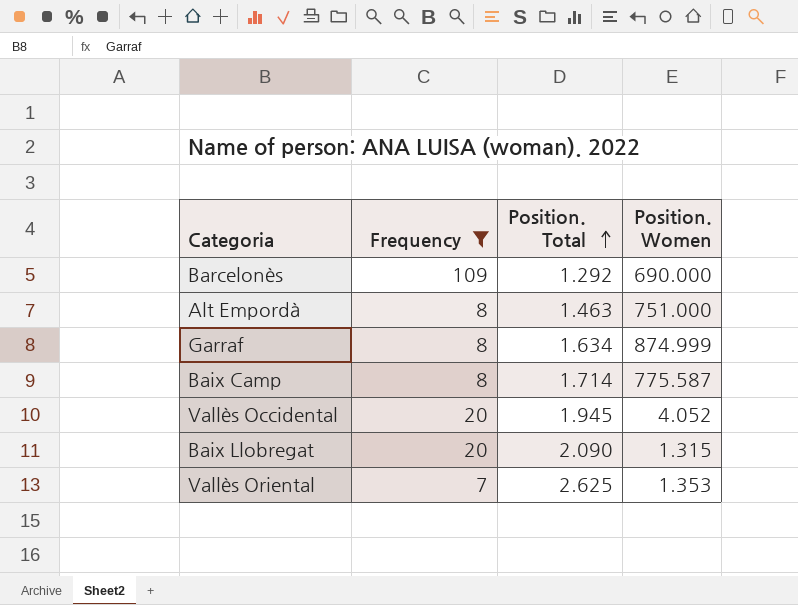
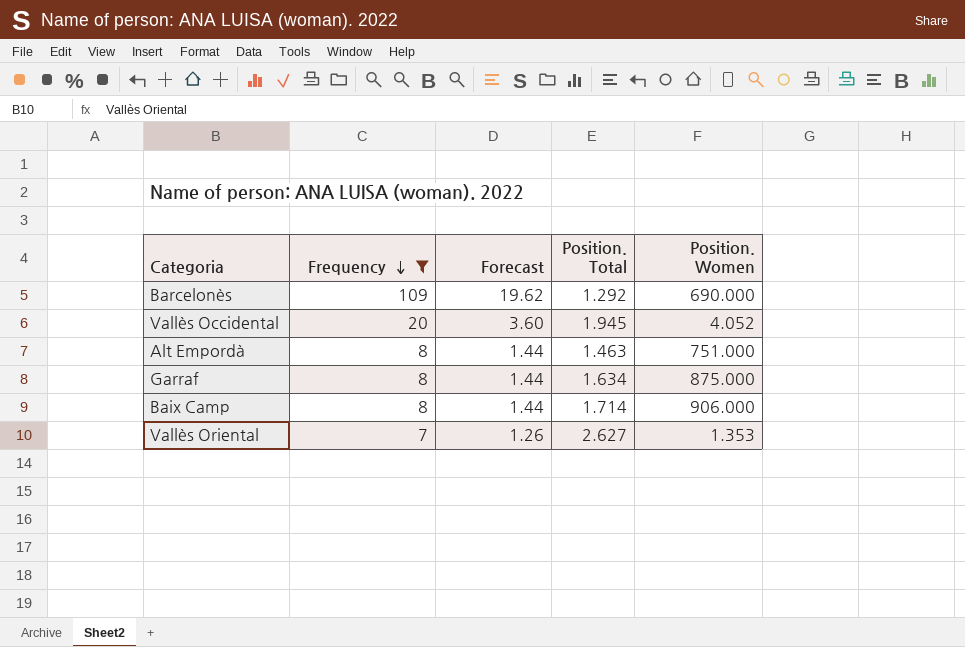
row order: Position. Total ascending -> Frequency descending
column Forecast | formula: none -> [Frequency] * 0.18
row Baix Llobregat: 20 | 2.090 | 1.315 -> none
Garraf | Position. Women: 874.999 -> 875.000
Baix Camp | Position. Women: 775.587 -> 906.000
Vallès Oriental | Position. Total: 2.625 -> 2.627

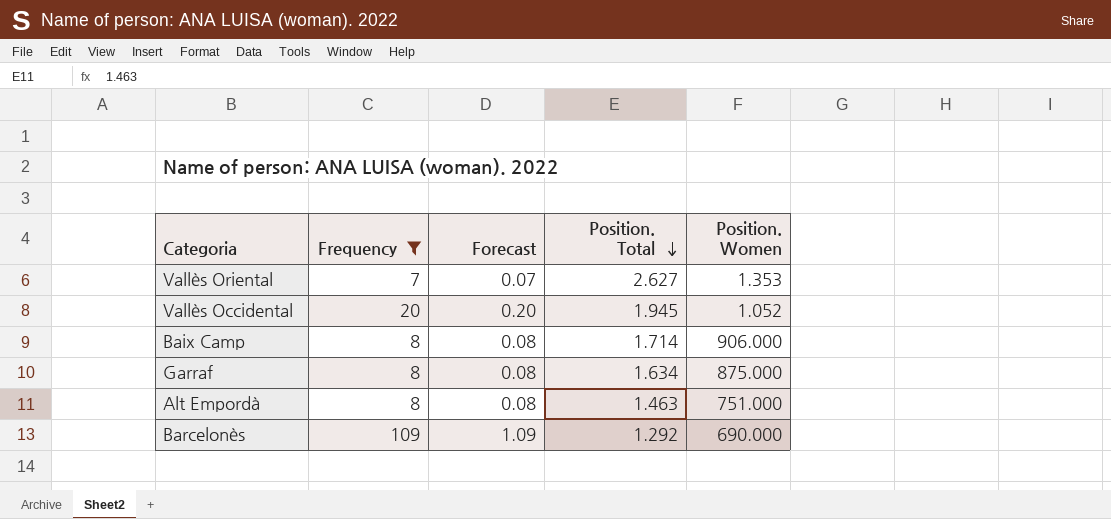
row order: Frequency descending -> Position. Total descending
column Forecast | formula: [Frequency] * 0.18 -> [Frequency] * 0.01
Vallès Occidental | Position. Women: 4.052 -> 1.052

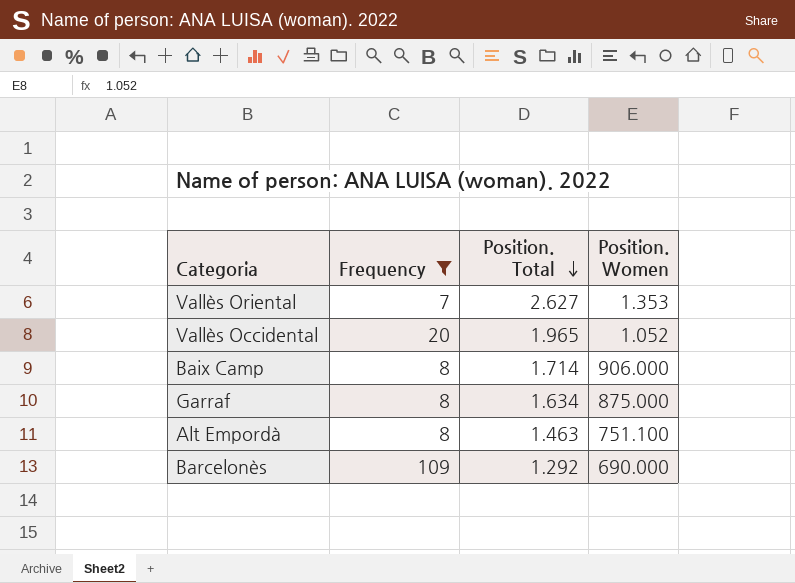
column Forecast | formula: [Frequency] * 0.01 -> none
Vallès Occidental | Position. Total: 1.945 -> 1.965
Alt Empordà | Position. Women: 751.000 -> 751.100

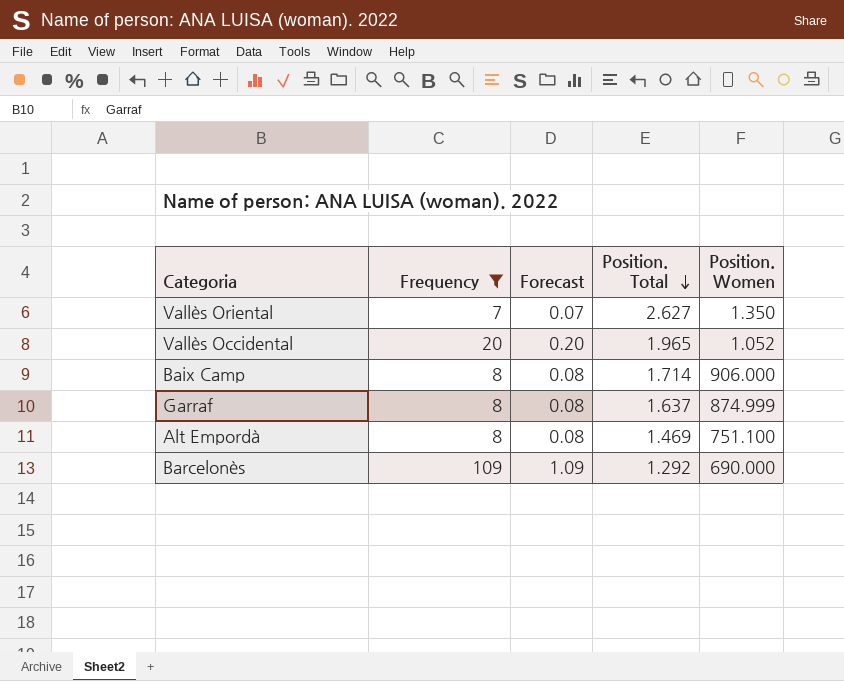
column Forecast | formula: none -> [Frequency] * 0.01
Vallès Oriental | Position. Women: 1.353 -> 1.350
Garraf | Position. Total: 1.634 -> 1.637
Garraf | Position. Women: 875.000 -> 874.999
Alt Empordà | Position. Total: 1.463 -> 1.469

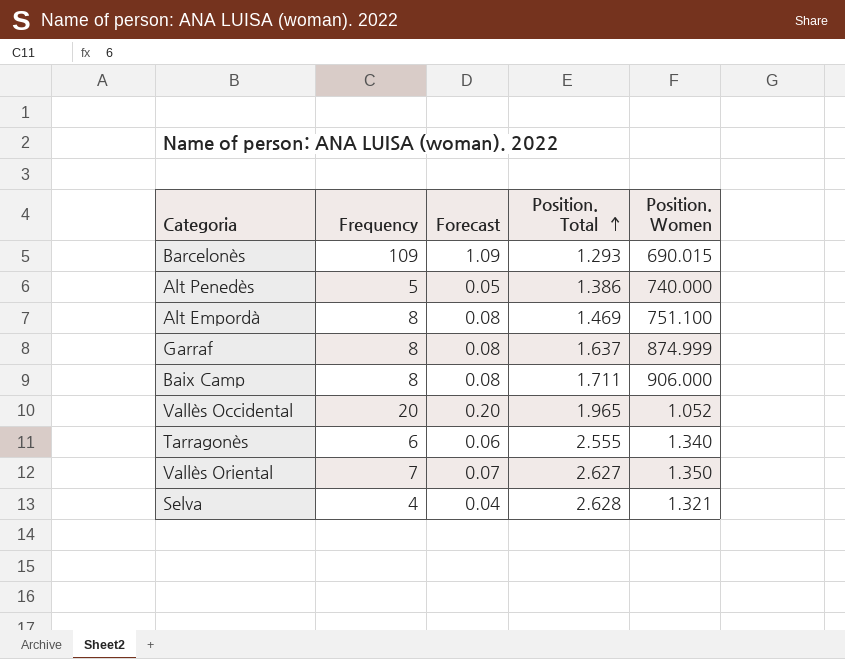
filter: Frequency >= 7 -> none
row order: Position. Total descending -> Position. Total ascending
Barcelonès | Position. Total: 1.292 -> 1.293
Barcelonès | Position. Women: 690.000 -> 690.015
Baix Camp | Position. Total: 1.714 -> 1.711

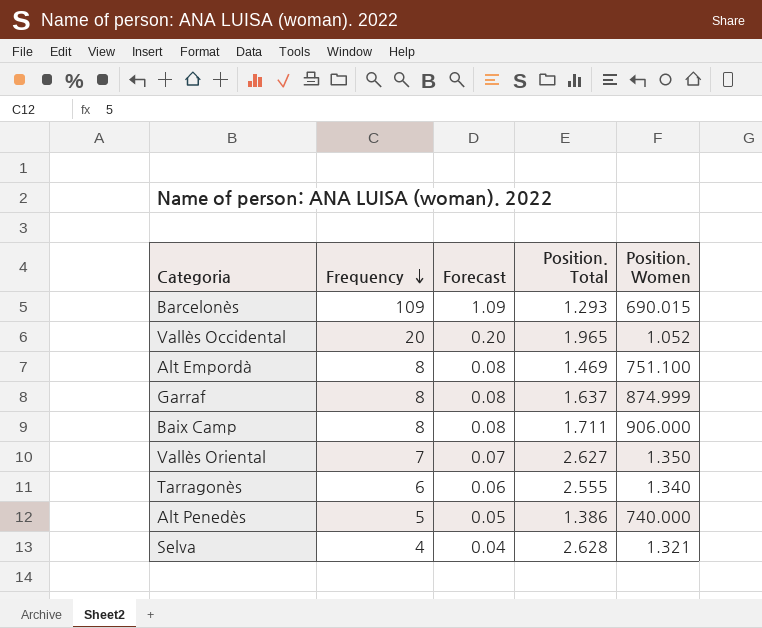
row order: Position. Total ascending -> Frequency descending

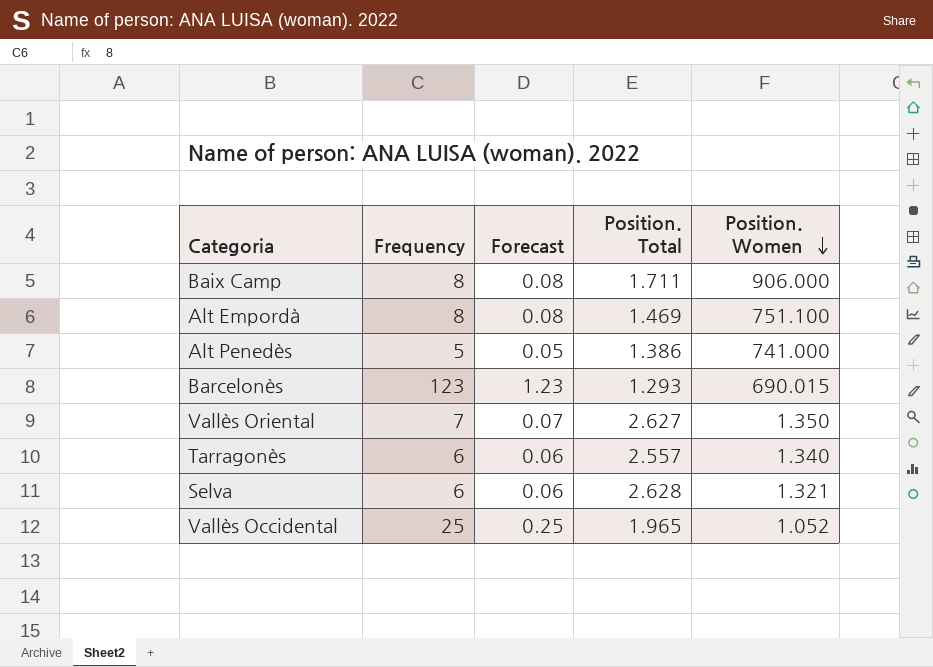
row order: Frequency descending -> Position. Women descending
row Garraf: 8 | 0.08 | 1.637 | 874.999 -> none
Alt Penedès | Position. Women: 740.000 -> 741.000
Barcelonès | Frequency: 109 -> 123
Barcelonès | Forecast: 1.09 -> 1.23
Tarragonès | Position. Total: 2.555 -> 2.557
Selva | Frequency: 4 -> 6
Selva | Forecast: 0.04 -> 0.06
Vallès Occidental | Frequency: 20 -> 25
Vallès Occidental | Forecast: 0.20 -> 0.25

